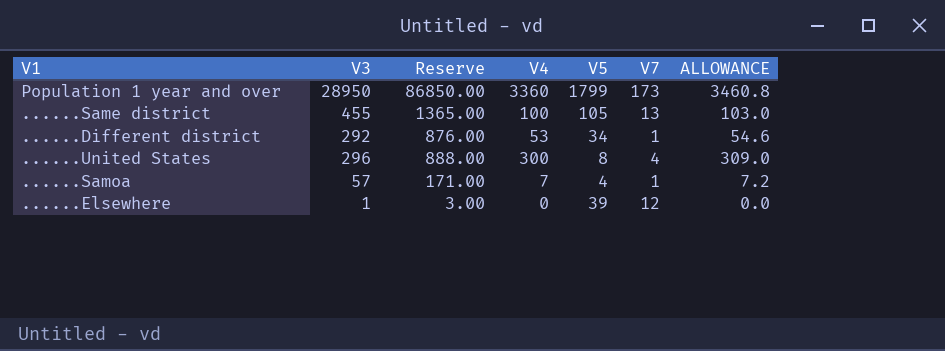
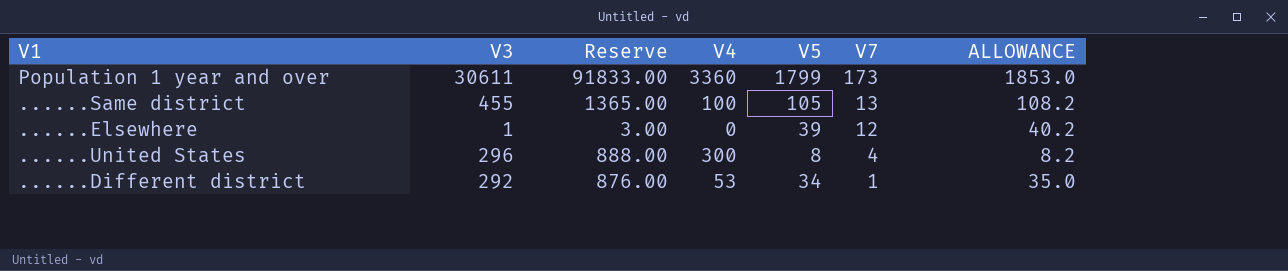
row order: none -> V7 descending
column ALLOWANCE | formula: [V4] * 1.03 -> [V5] * 1.03
row ......Samoa: 57 | 171.00 | 7 | 4 | 1 | 7.2 -> none
Population 1 year and over | V3: 28950 -> 30611
Population 1 year and over | Reserve: 86850.00 -> 91833.00

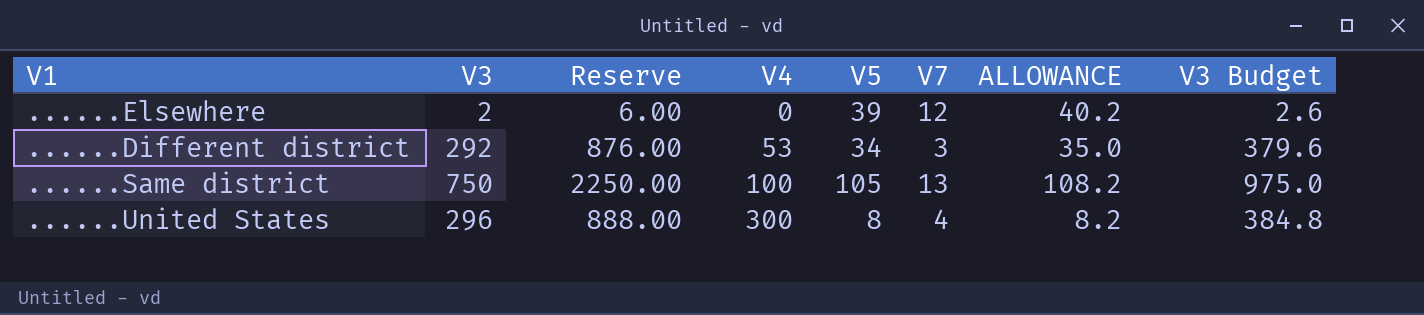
row order: V7 descending -> V4 ascending
column V3 Budget | formula: none -> [V3] * 1.3
row Population 1 year and over: 30611 | 91833.00 | 3360 | 1799 | 173 | 1853.0 -> none
......Elsewhere | V3: 1 -> 2
......Elsewhere | Reserve: 3.00 -> 6.00
......Different district | V7: 1 -> 3
......Same district | V3: 455 -> 750
......Same district | Reserve: 1365.00 -> 2250.00

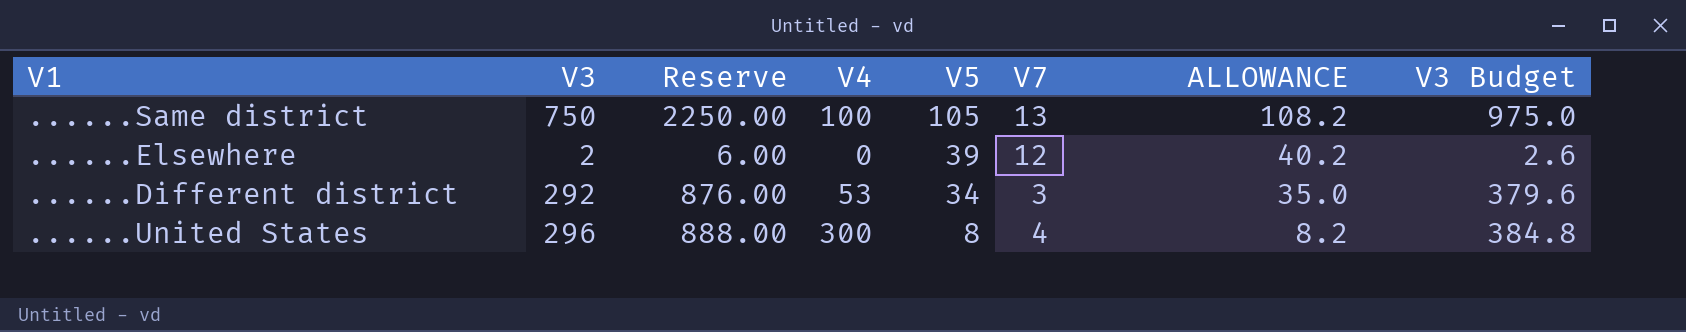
row order: V4 ascending -> V5 descending

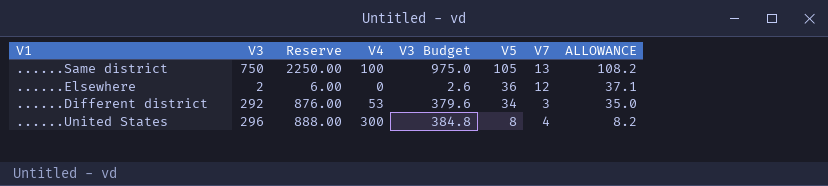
column V3 Budget | position: 8 -> 5
......Elsewhere | V5: 39 -> 36
......Elsewhere | ALLOWANCE: 40.2 -> 37.1

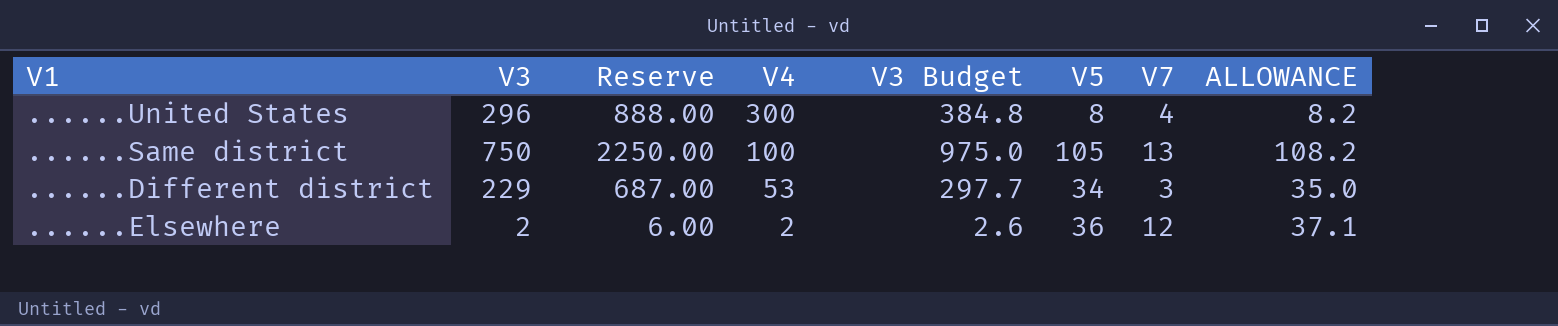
row order: V5 descending -> V4 descending
......Different district | V3: 292 -> 229
......Different district | Reserve: 876.00 -> 687.00
......Different district | V3 Budget: 379.6 -> 297.7
......Elsewhere | V4: 0 -> 2

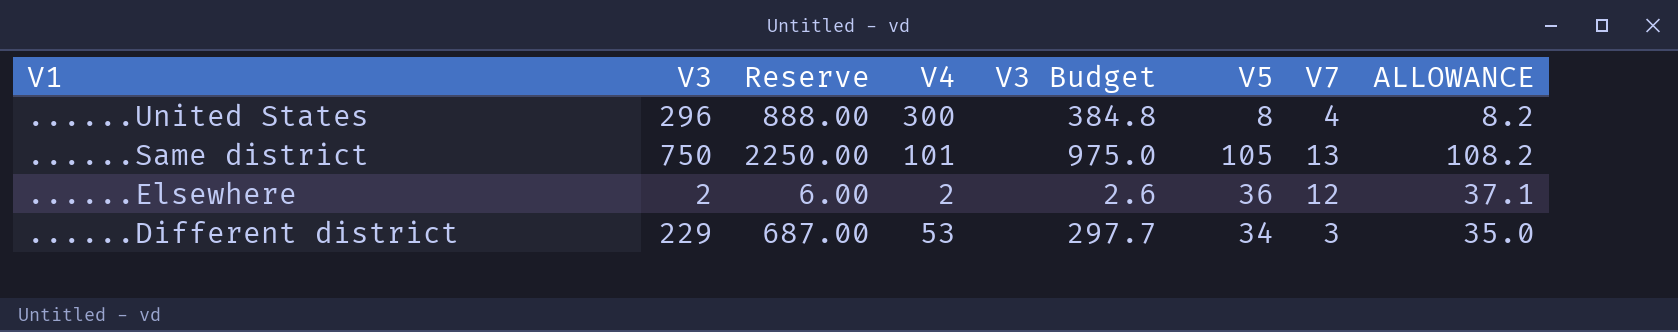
row order: V4 descending -> V1 descending
......Same district | V4: 100 -> 101

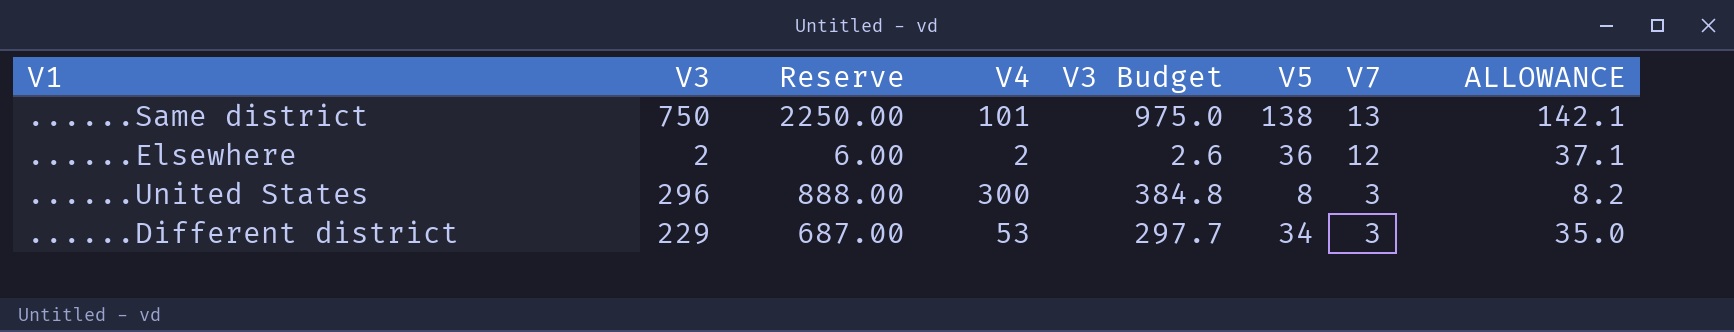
row order: V1 descending -> V7 descending
......Same district | V5: 105 -> 138
......Same district | ALLOWANCE: 108.2 -> 142.1
......United States | V7: 4 -> 3

